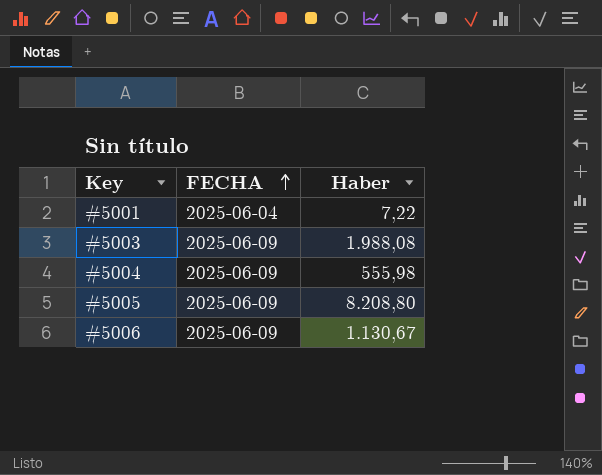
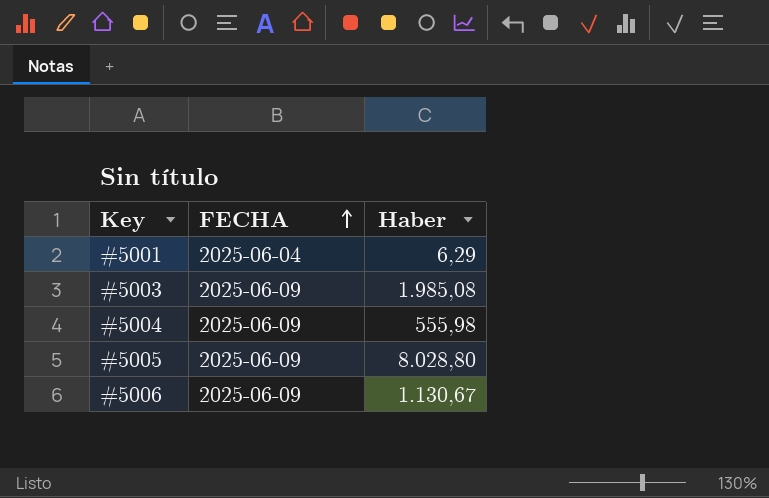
#5001 | Haber: 7,22 -> 6,29
#5003 | Haber: 1.988,08 -> 1.985,08
#5005 | Haber: 8.208,80 -> 8.028,80

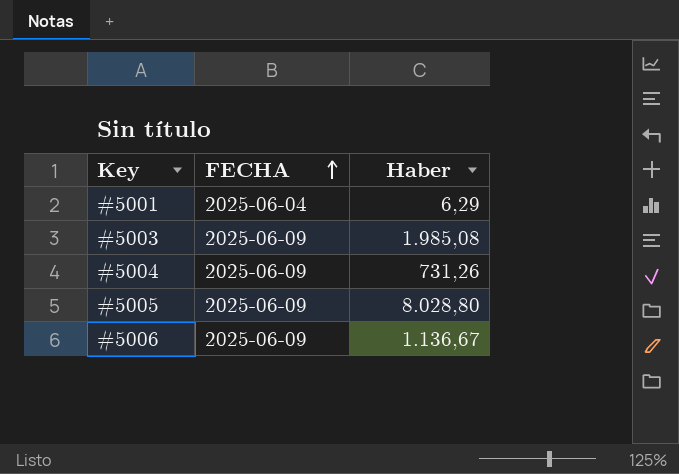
#5004 | Haber: 555,98 -> 731,26
#5006 | Haber: 1.130,67 -> 1.136,67

